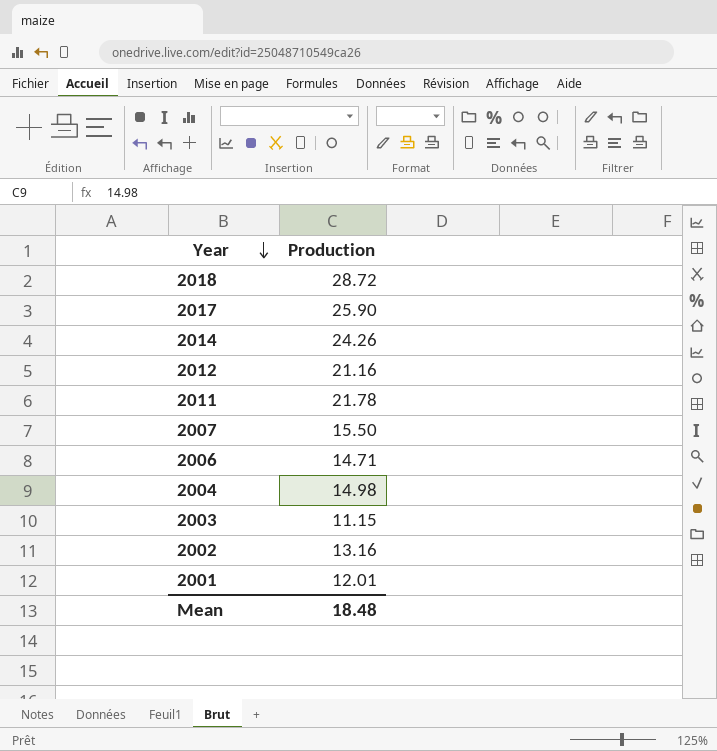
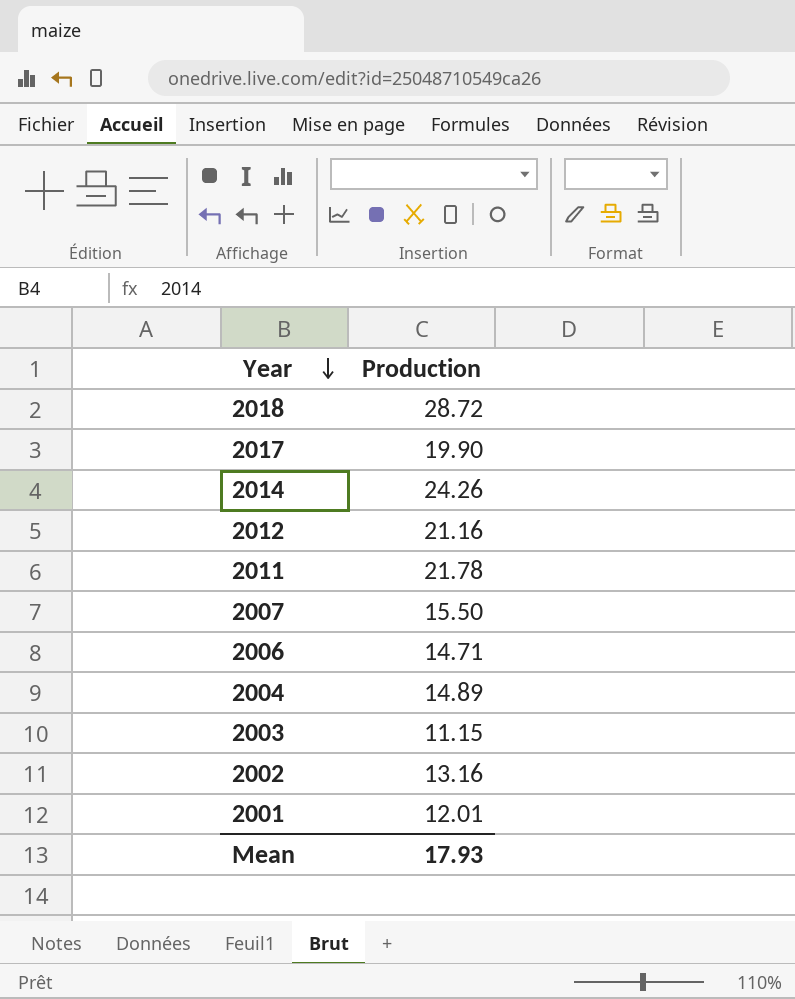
2017 | Production: 25.90 -> 19.90
2004 | Production: 14.98 -> 14.89
Mean | Production: 18.48 -> 17.93

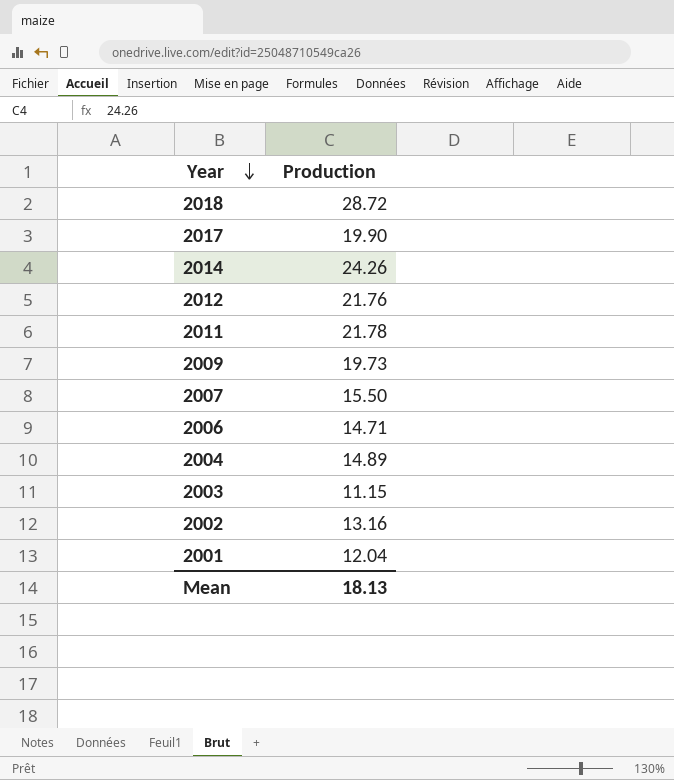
2012 | Production: 21.16 -> 21.76
row 2009: none -> 19.73
2001 | Production: 12.01 -> 12.04
Mean | Production: 17.93 -> 18.13

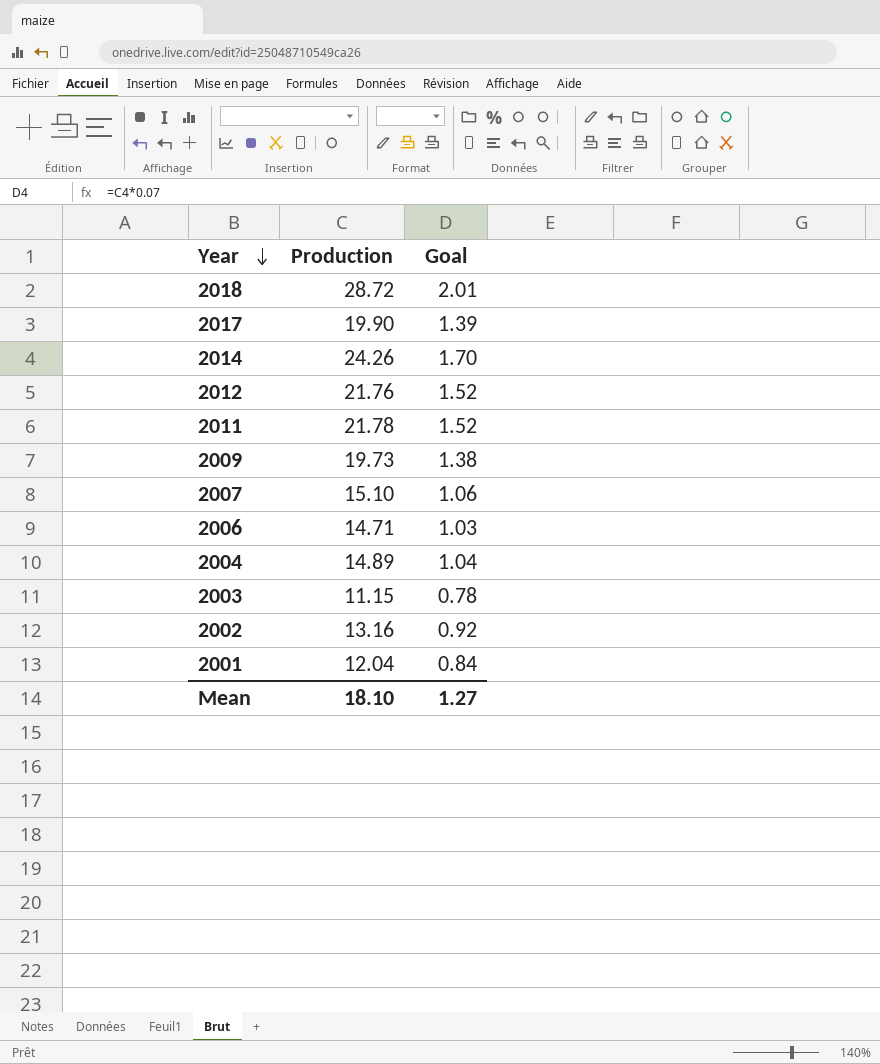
column Goal | formula: none -> [Production] * 0.07
2007 | Production: 15.50 -> 15.10
Mean | Production: 18.13 -> 18.10

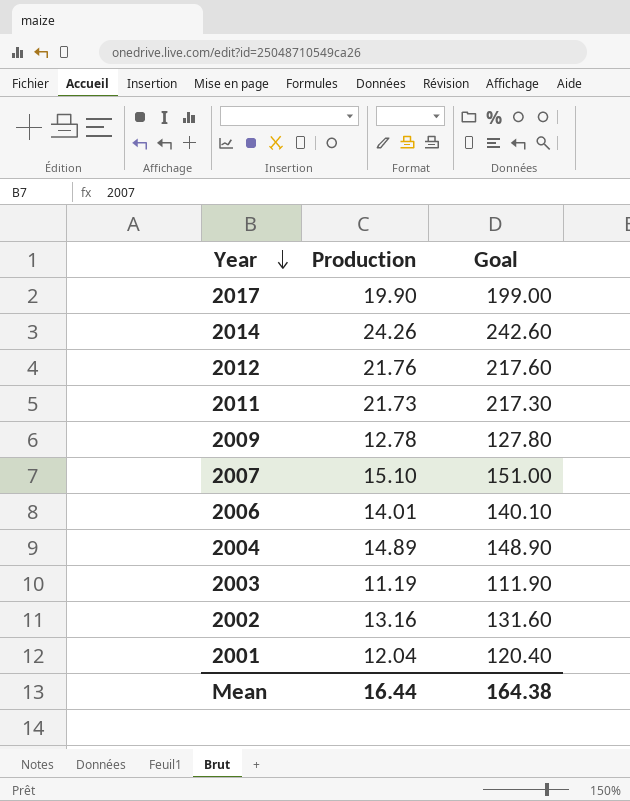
column Goal | formula: [Production] * 0.07 -> [Production] * 10
row 2018: 28.72 | 2.01 -> none
2011 | Production: 21.78 -> 21.73
2009 | Production: 19.73 -> 12.78
2006 | Production: 14.71 -> 14.01
2003 | Production: 11.15 -> 11.19
Mean | Production: 18.10 -> 16.44
Mean | Goal: 1.27 -> 164.38

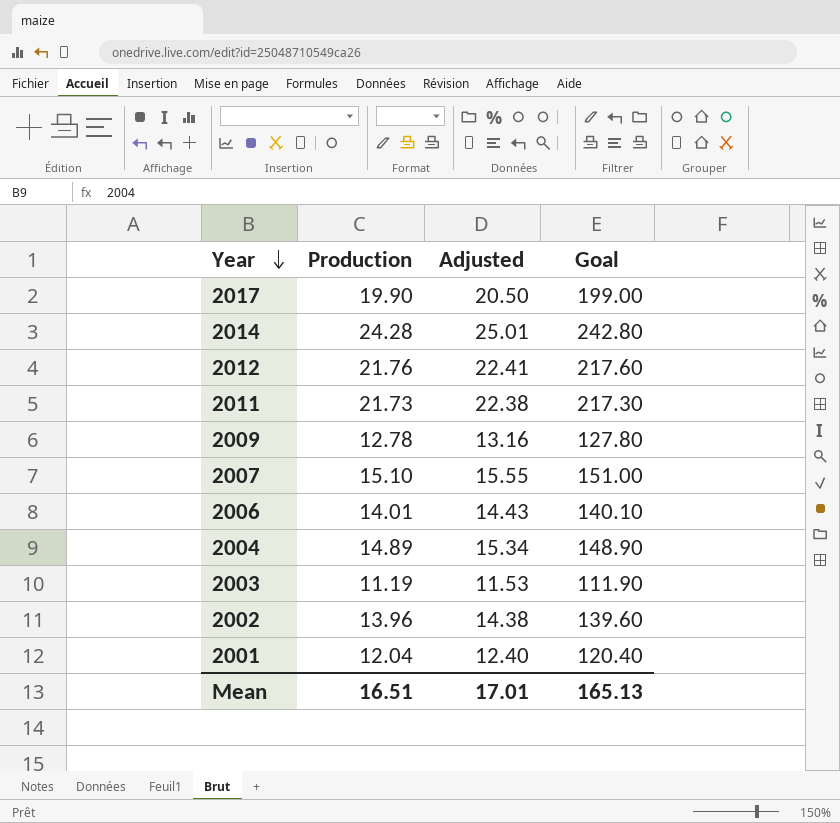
column Adjusted | formula: none -> [Production] * 1.03
2014 | Production: 24.26 -> 24.28
2014 | Goal: 242.60 -> 242.80
2002 | Production: 13.16 -> 13.96
2002 | Goal: 131.60 -> 139.60
Mean | Production: 16.44 -> 16.51
Mean | Goal: 164.38 -> 165.13

